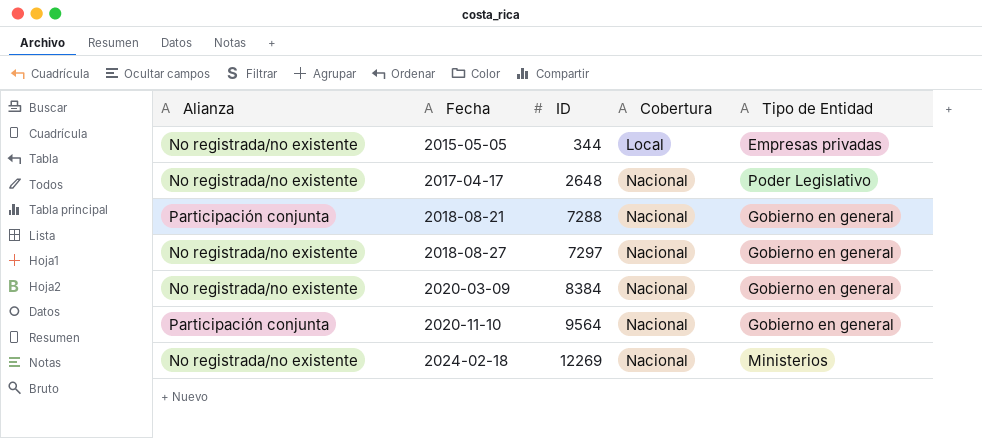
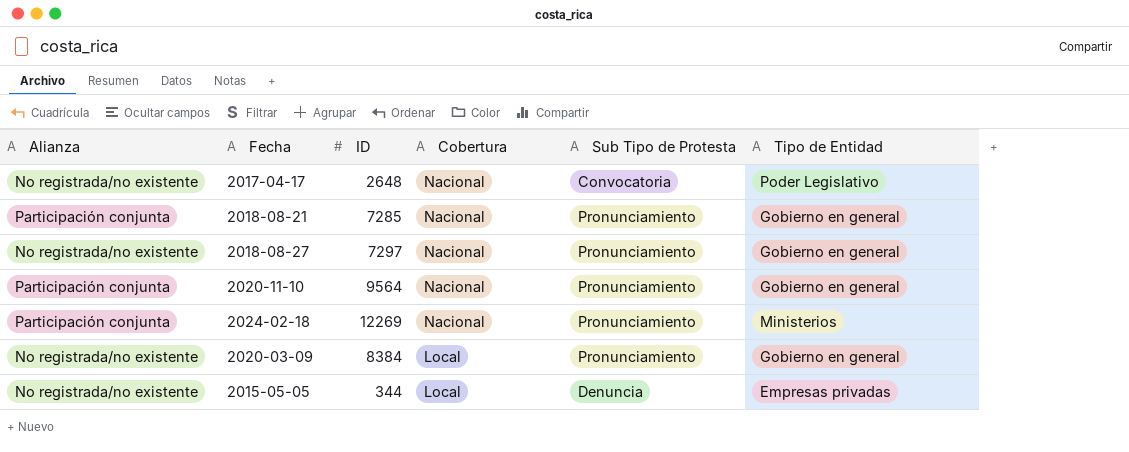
row order: Fecha ascending -> Cobertura descending
column Sub Tipo de Protesta | position: none -> 5
2018-08-21 | ID: 7288 -> 7285
2024-02-18 | Alianza: No registrada/no existente -> Participación conjunta
2020-03-09 | Cobertura: Nacional -> Local

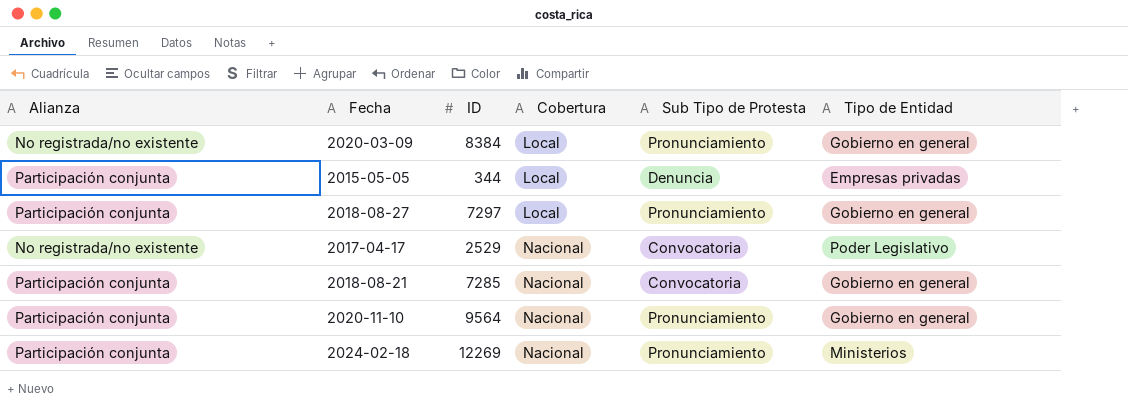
row order: Cobertura descending -> Cobertura ascending
2015-05-05 | Alianza: No registrada/no existente -> Participación conjunta
2018-08-27 | Alianza: No registrada/no existente -> Participación conjunta
2018-08-27 | Cobertura: Nacional -> Local
2017-04-17 | ID: 2648 -> 2529
2018-08-21 | Sub Tipo de Protesta: Pronunciamiento -> Convocatoria

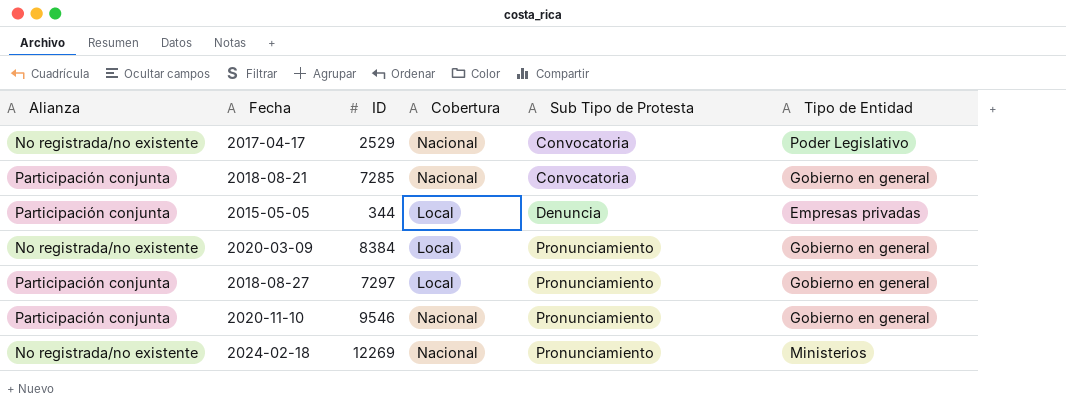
row order: Cobertura ascending -> Sub Tipo de Protesta ascending
2020-11-10 | ID: 9564 -> 9546
2024-02-18 | Alianza: Participación conjunta -> No registrada/no existente

